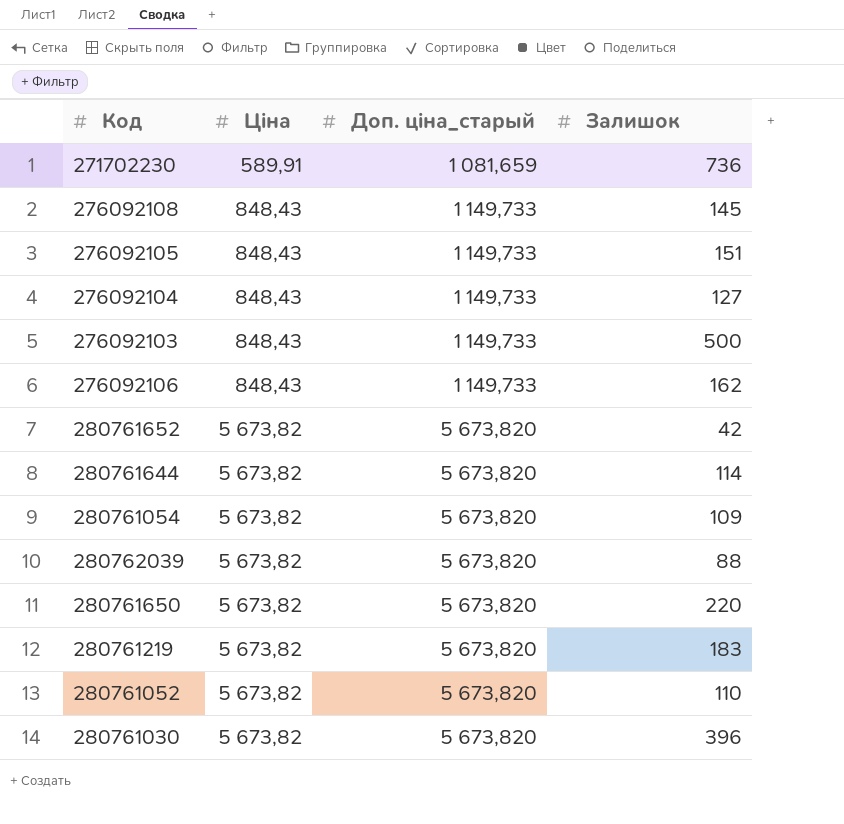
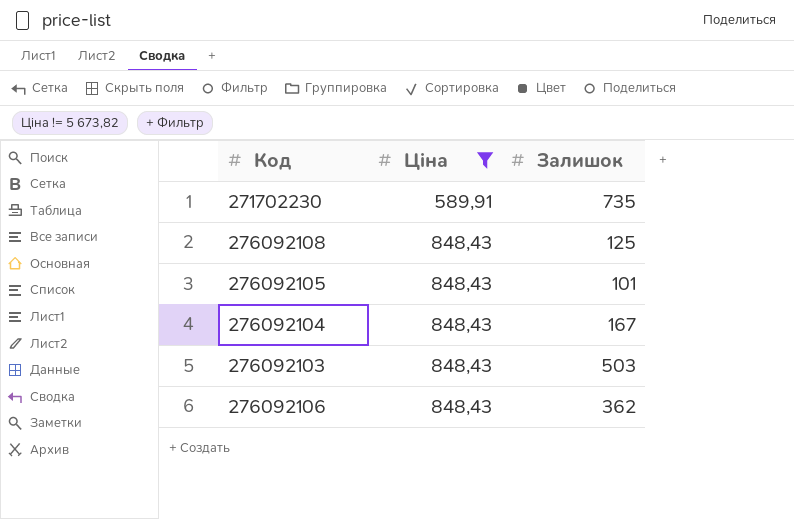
filter: none -> Ціна != 5 673,82
column Доп. ціна_старый | position: 3 -> none
271702230 | Залишок: 736 -> 735
276092108 | Залишок: 145 -> 125
276092105 | Залишок: 151 -> 101
276092104 | Залишок: 127 -> 167
276092103 | Залишок: 500 -> 503
276092106 | Залишок: 162 -> 362

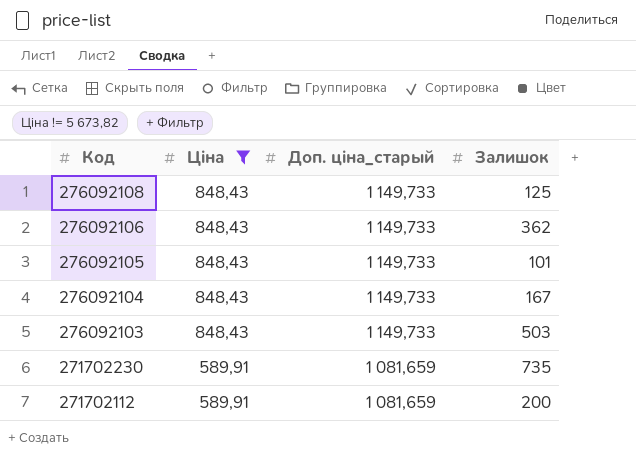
row order: Ціна ascending -> Код descending
column Доп. ціна_старый | position: none -> 3
row 271702112: none -> 589,91 | 1 081,659 | 200

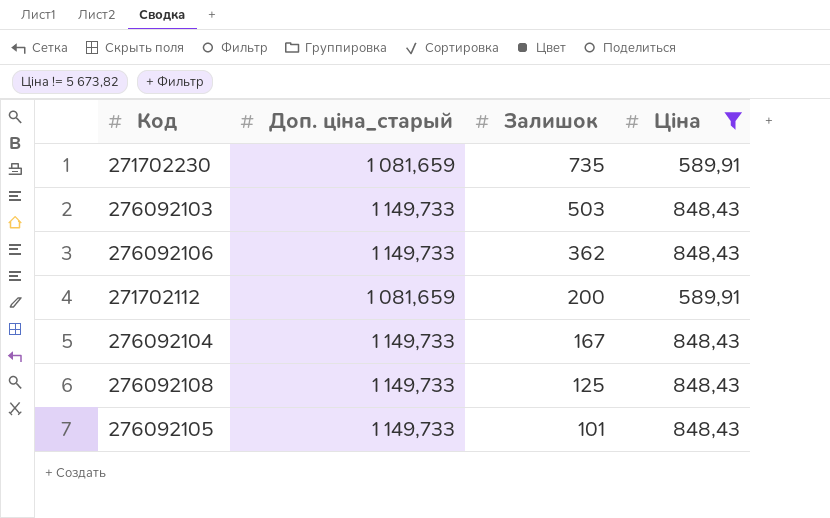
row order: Код descending -> Залишок descending
column Ціна | position: 2 -> 4

